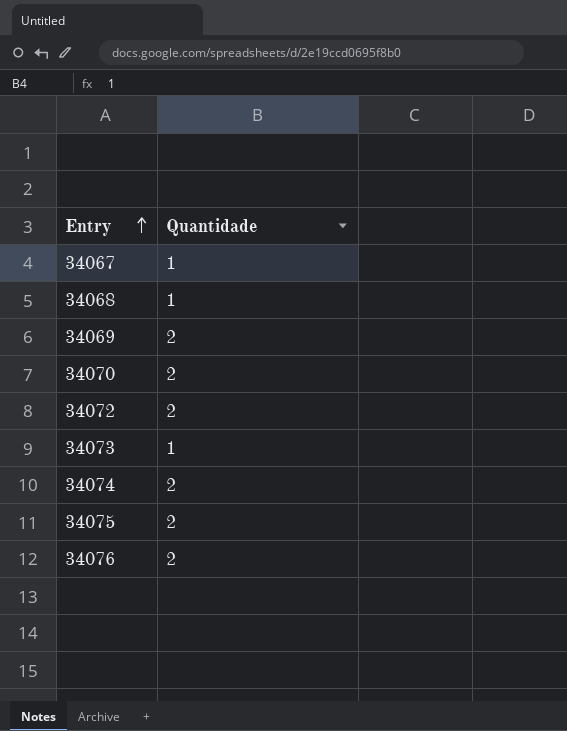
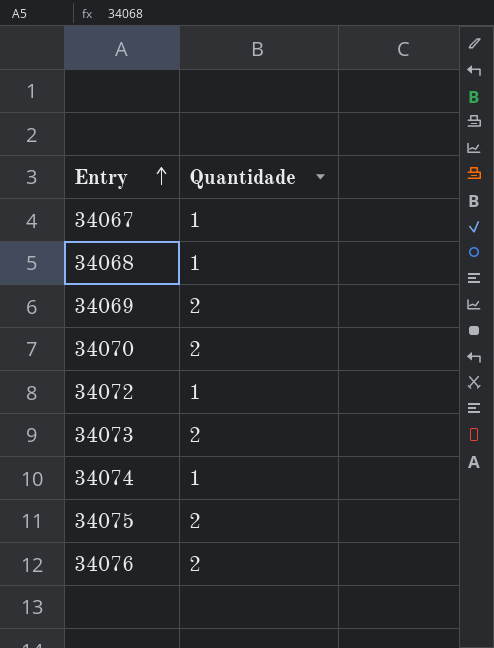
34072 | Quantidade: 2 -> 1
34073 | Quantidade: 1 -> 2
34074 | Quantidade: 2 -> 1

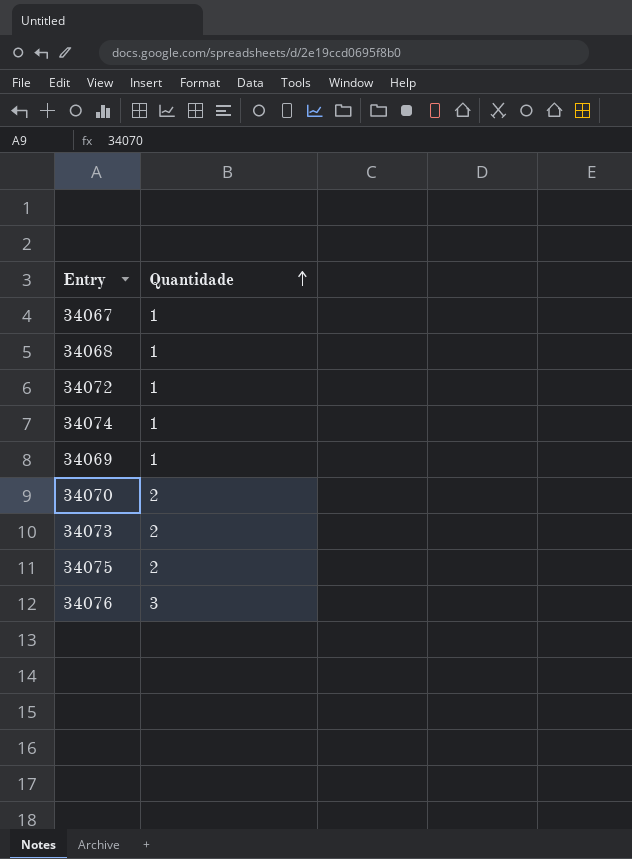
row order: Entry ascending -> Quantidade ascending
34069 | Quantidade: 2 -> 1
34076 | Quantidade: 2 -> 3

